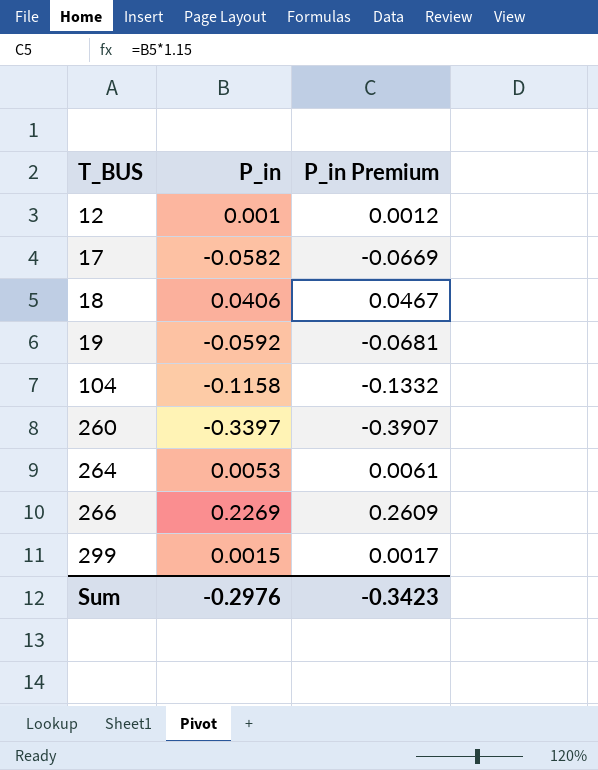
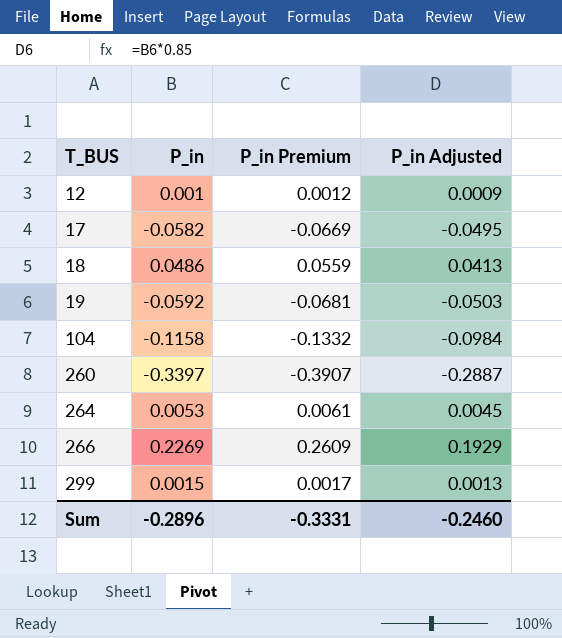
column P_in Adjusted | formula: none -> [P_in] * 0.85
18 | P_in: 0.0406 -> 0.0486
18 | P_in Premium: 0.0467 -> 0.0559
Sum | P_in: -0.2976 -> -0.2896
Sum | P_in Premium: -0.3423 -> -0.3331

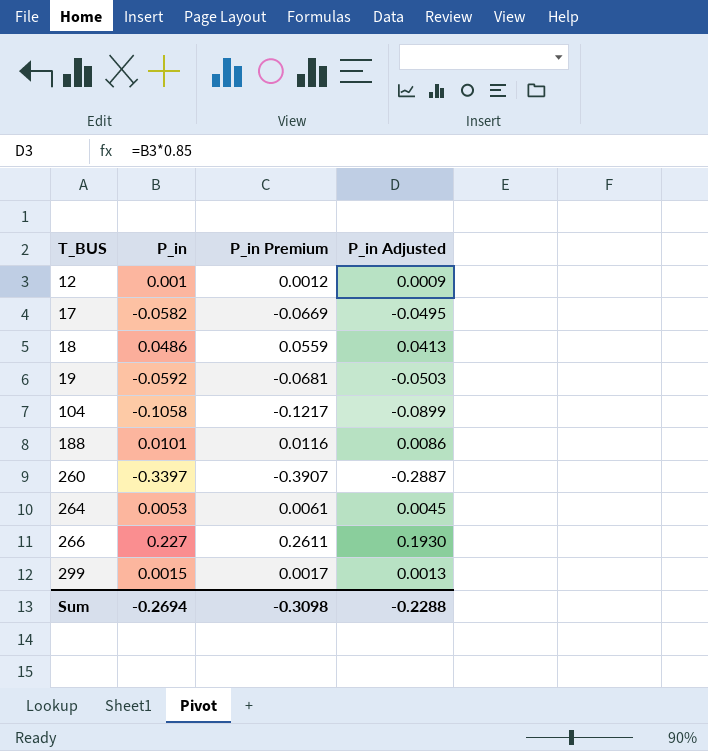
104 | P_in: -0.1158 -> -0.1058
104 | P_in Premium: -0.1332 -> -0.1217
104 | P_in Adjusted: -0.0984 -> -0.0899
row 188: none -> 0.0101 | 0.0116 | 0.0086
266 | P_in: 0.2269 -> 0.227
266 | P_in Premium: 0.2609 -> 0.2611
266 | P_in Adjusted: 0.1929 -> 0.1930
Sum | P_in: -0.2896 -> -0.2694
Sum | P_in Premium: -0.3331 -> -0.3098
Sum | P_in Adjusted: -0.2460 -> -0.2288

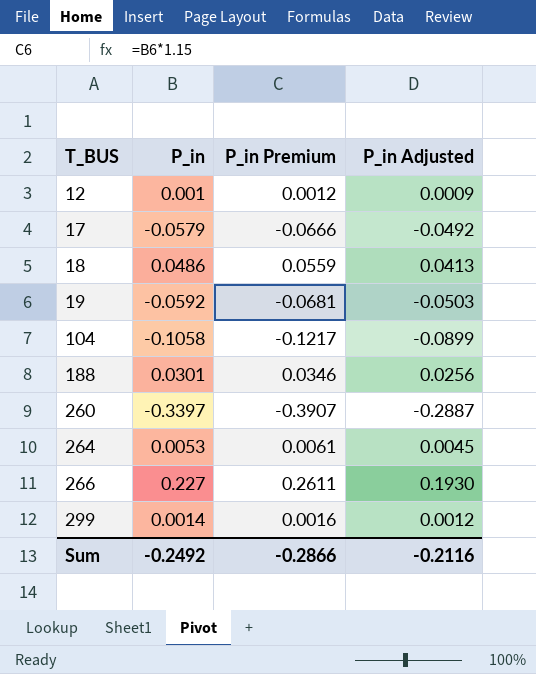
17 | P_in: -0.0582 -> -0.0579
17 | P_in Premium: -0.0669 -> -0.0666
17 | P_in Adjusted: -0.0495 -> -0.0492
188 | P_in: 0.0101 -> 0.0301
188 | P_in Premium: 0.0116 -> 0.0346
188 | P_in Adjusted: 0.0086 -> 0.0256
299 | P_in: 0.0015 -> 0.0014
299 | P_in Premium: 0.0017 -> 0.0016
299 | P_in Adjusted: 0.0013 -> 0.0012
Sum | P_in: -0.2694 -> -0.2492
Sum | P_in Premium: -0.3098 -> -0.2866
Sum | P_in Adjusted: -0.2288 -> -0.2116

